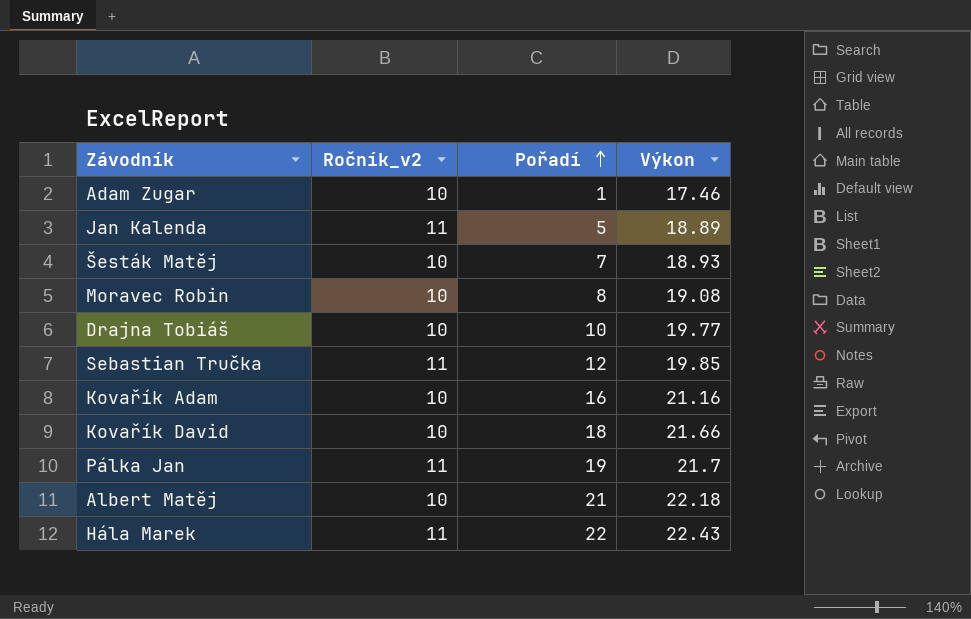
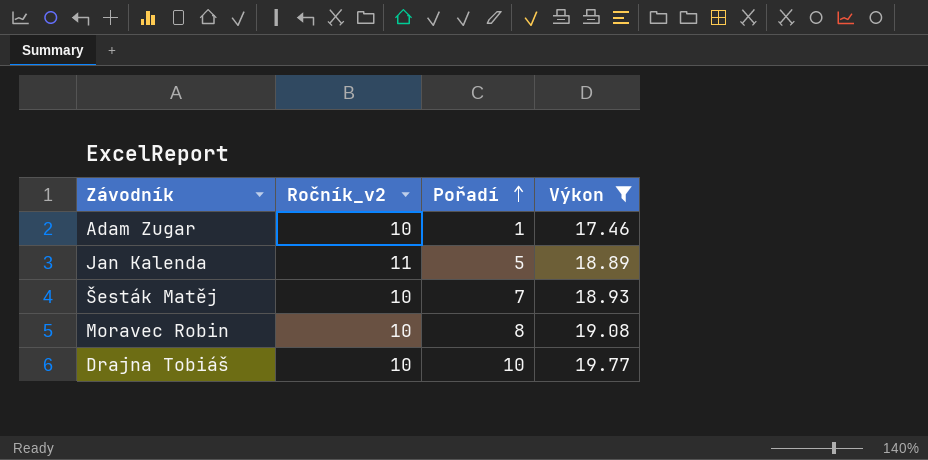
filter: none -> Výkon <= 19.77

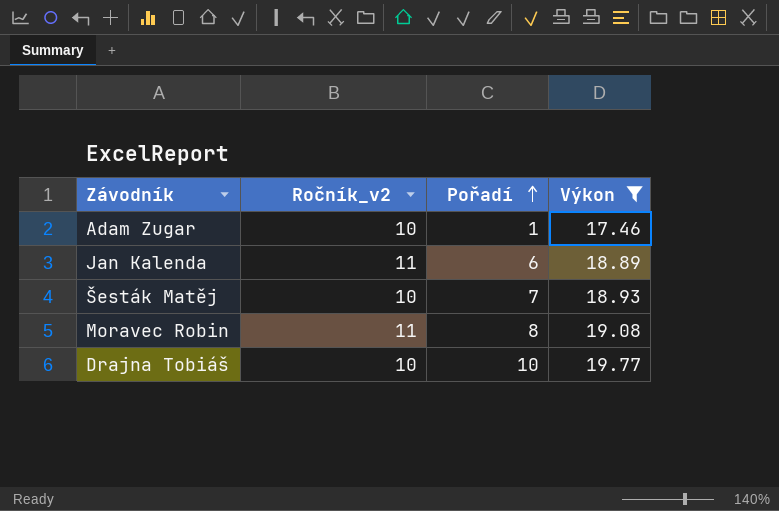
Jan Kalenda | Pořadí: 5 -> 6
Moravec Robin | Ročník_v2: 10 -> 11

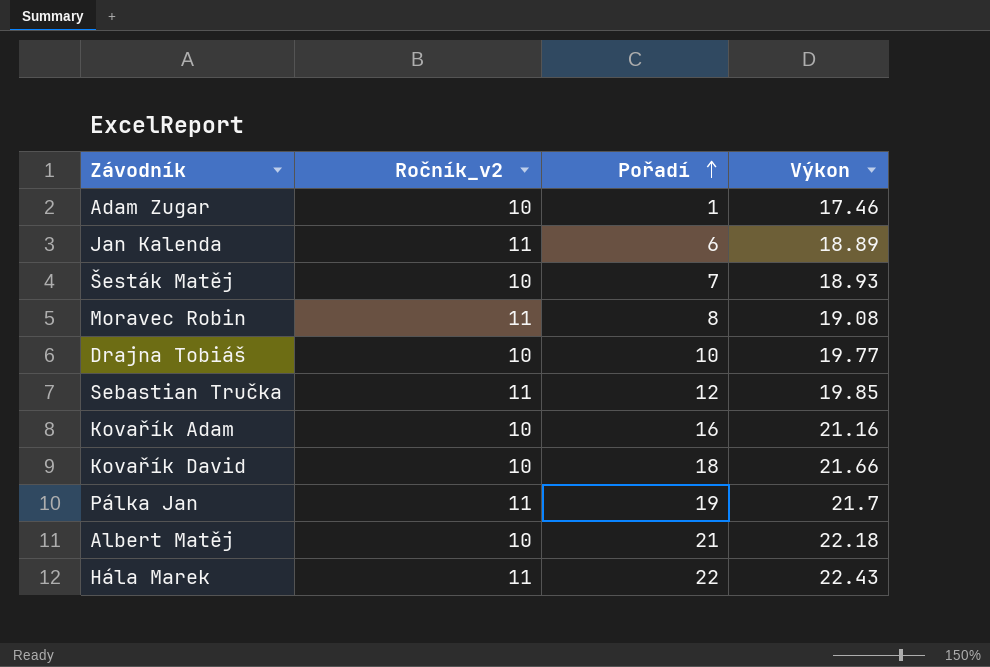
filter: Výkon <= 19.77 -> none

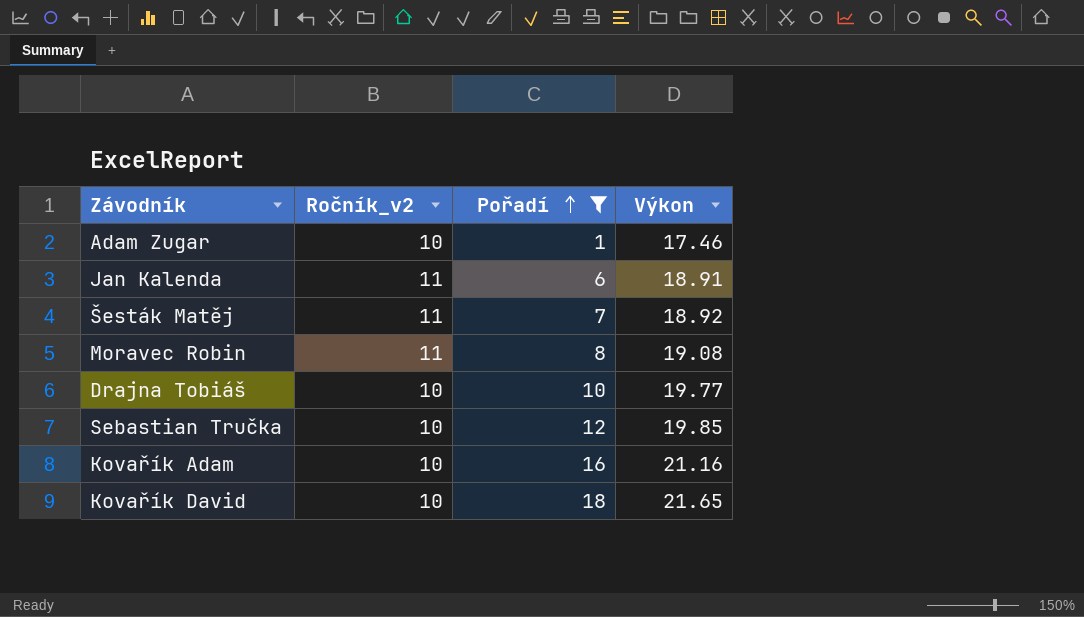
filter: none -> Pořadí <= 18
Jan Kalenda | Výkon: 18.89 -> 18.91
Šesták Matěj | Ročník_v2: 10 -> 11
Šesták Matěj | Výkon: 18.93 -> 18.92
Sebastian Tručka | Ročník_v2: 11 -> 10
Kovařík David | Výkon: 21.66 -> 21.65

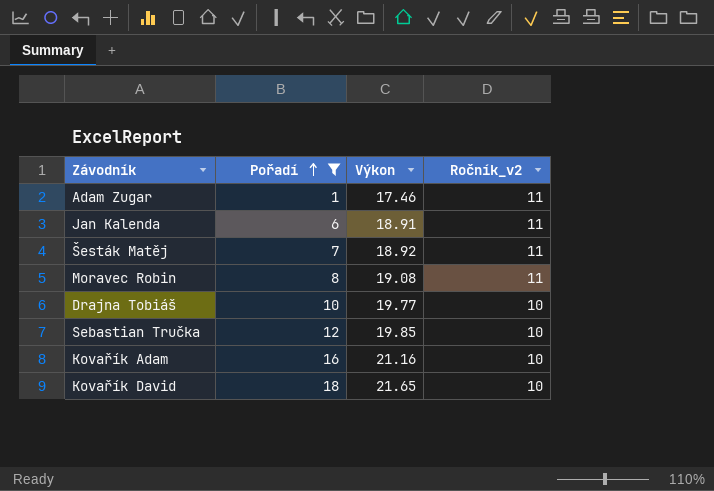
column Ročník_v2 | position: 2 -> 4
Adam Zugar | Ročník_v2: 10 -> 11

